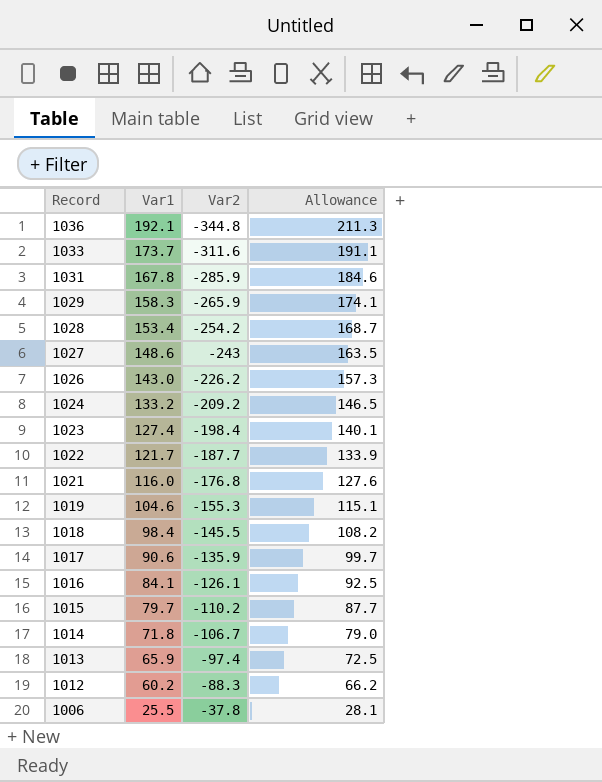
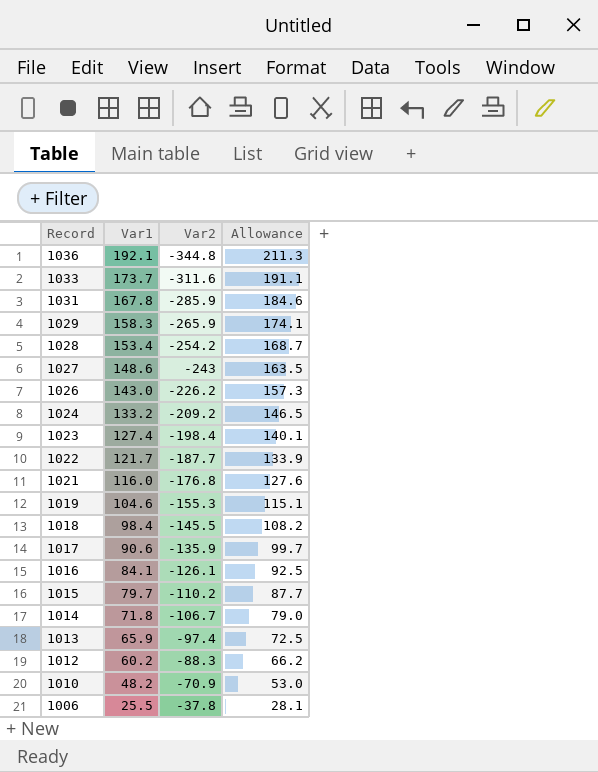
row 1010: none -> 48.2 | -70.9 | 53.0

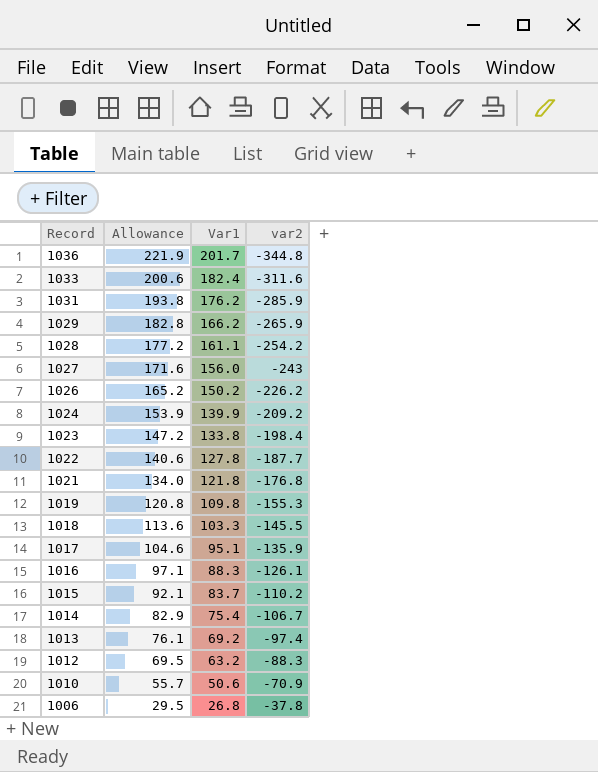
column Allowance | position: 4 -> 2
column name: Var2 -> var2
1036 | Allowance: 211.3 -> 221.9
1036 | Var1: 192.1 -> 201.7
1033 | Allowance: 191.1 -> 200.6
1033 | Var1: 173.7 -> 182.4
1031 | Allowance: 184.6 -> 193.8
1031 | Var1: 167.8 -> 176.2
1029 | Allowance: 174.1 -> 182.8
1029 | Var1: 158.3 -> 166.2
1028 | Allowance: 168.7 -> 177.2
1028 | Var1: 153.4 -> 161.1
1027 | Allowance: 163.5 -> 171.6
1027 | Var1: 148.6 -> 156.0
1026 | Allowance: 157.3 -> 165.2
1026 | Var1: 143.0 -> 150.2
1024 | Allowance: 146.5 -> 153.9
1024 | Var1: 133.2 -> 139.9
1023 | Allowance: 140.1 -> 147.2
1023 | Var1: 127.4 -> 133.8
1022 | Allowance: 133.9 -> 140.6
1022 | Var1: 121.7 -> 127.8
1021 | Allowance: 127.6 -> 134.0
1021 | Var1: 116.0 -> 121.8
1019 | Allowance: 115.1 -> 120.8
1019 | Var1: 104.6 -> 109.8
1018 | Allowance: 108.2 -> 113.6
1018 | Var1: 98.4 -> 103.3
1017 | Allowance: 99.7 -> 104.6
1017 | Var1: 90.6 -> 95.1
1016 | Allowance: 92.5 -> 97.1
1016 | Var1: 84.1 -> 88.3
1015 | Allowance: 87.7 -> 92.1
1015 | Var1: 79.7 -> 83.7
1014 | Allowance: 79.0 -> 82.9
1014 | Var1: 71.8 -> 75.4
1013 | Allowance: 72.5 -> 76.1
1013 | Var1: 65.9 -> 69.2
1012 | Allowance: 66.2 -> 69.5
1012 | Var1: 60.2 -> 63.2
1010 | Allowance: 53.0 -> 55.7
1010 | Var1: 48.2 -> 50.6
1006 | Allowance: 28.1 -> 29.5
1006 | Var1: 25.5 -> 26.8

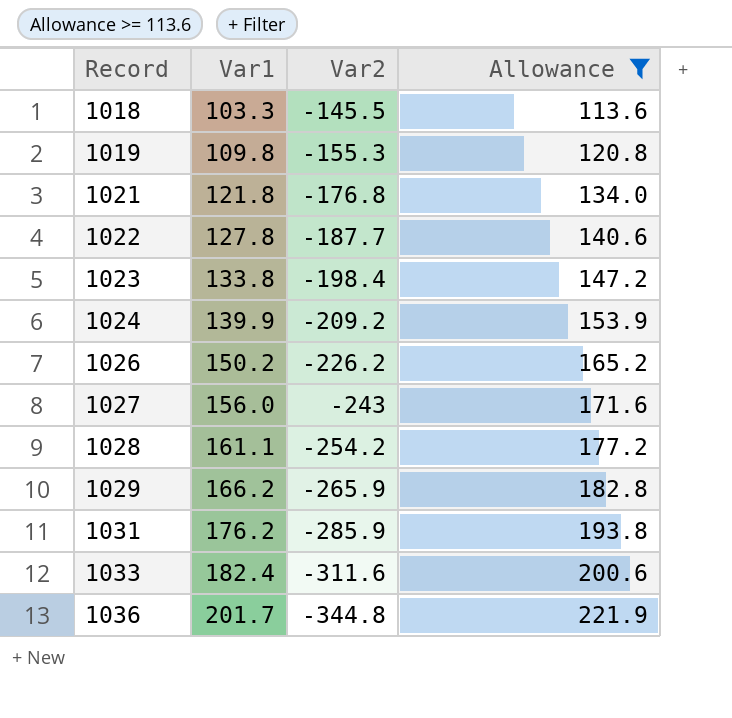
filter: none -> Allowance >= 113.6
row order: Record descending -> Record ascending
column name: var2 -> Var2
column Allowance | position: 2 -> 4

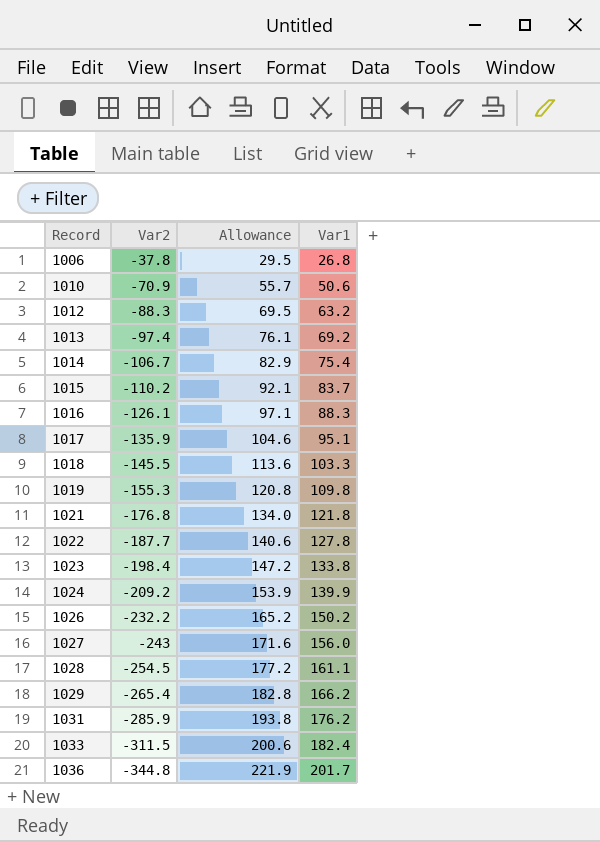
filter: Allowance >= 113.6 -> none
column Var1 | position: 2 -> 4
1026 | Var2: -226.2 -> -232.2
1028 | Var2: -254.2 -> -254.5
1029 | Var2: -265.9 -> -265.4
1033 | Var2: -311.6 -> -311.5

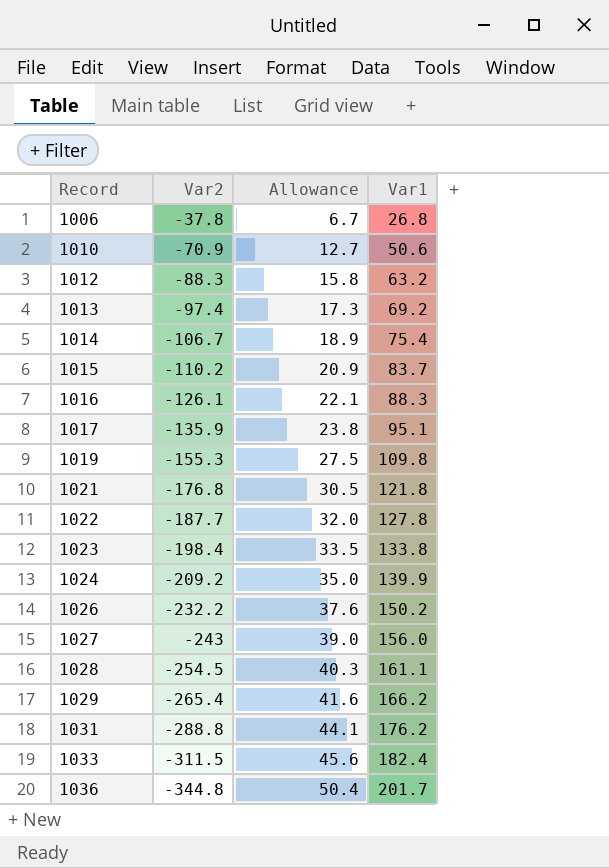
column Allowance | formula: [Var1] * 1.1 -> [Var1] * 0.25
row 1018: -145.5 | 113.6 | 103.3 -> none
1031 | Var2: -285.9 -> -288.8

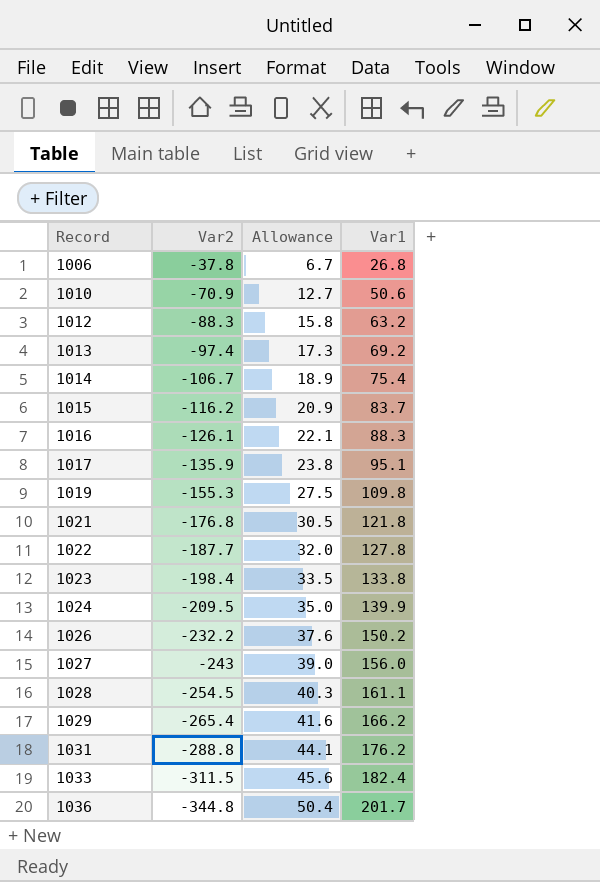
1015 | Var2: -110.2 -> -116.2
1024 | Var2: -209.2 -> -209.5

